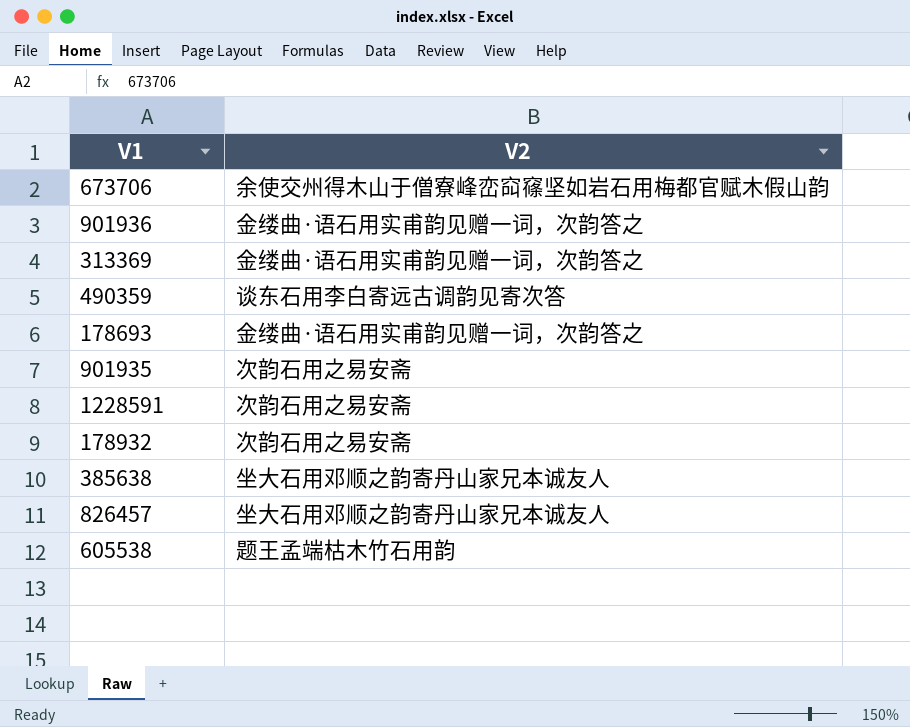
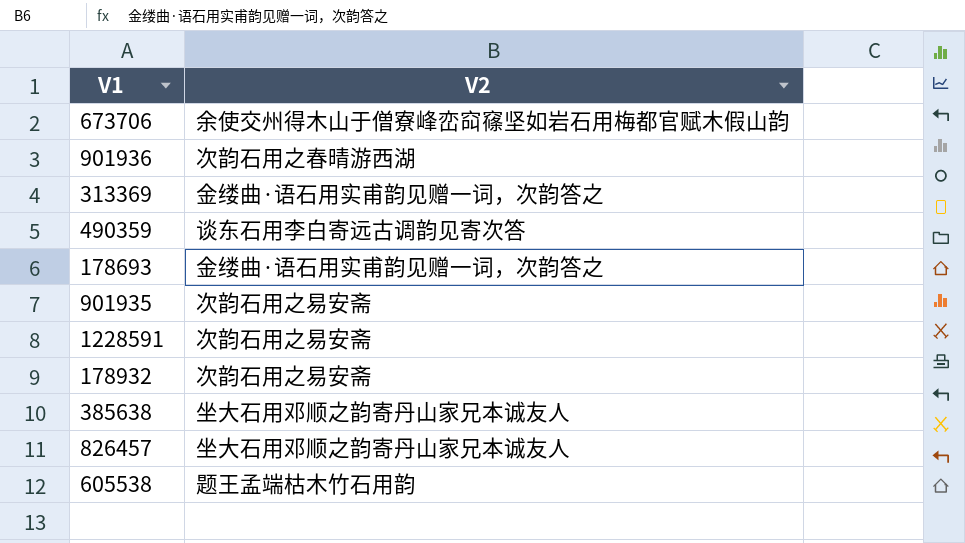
901936 | V2: 金缕曲·语石用实甫韵见赠一词，次韵答之 -> 次韵石用之春晴游西湖

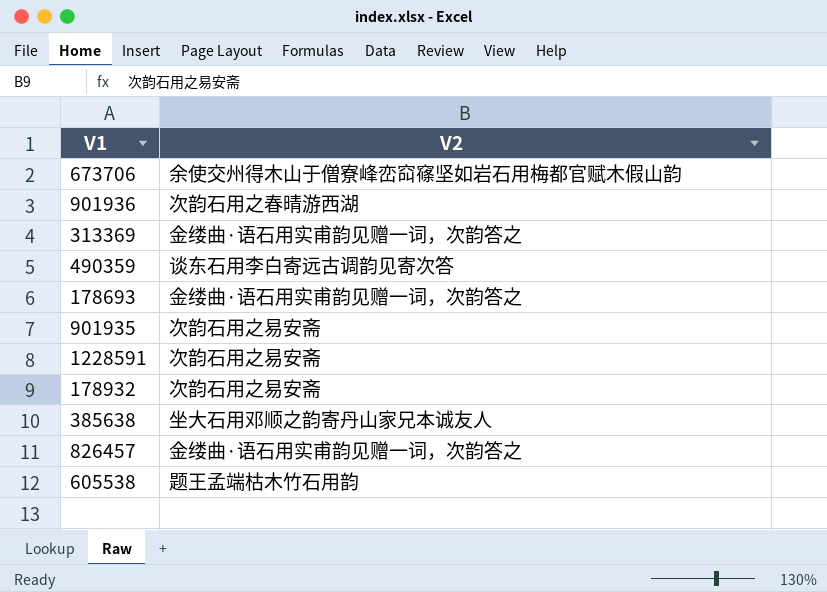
826457 | V2: 坐大石用邓顺之韵寄丹山家兄本诚友人 -> 金缕曲·语石用实甫韵见赠一词，次韵答之

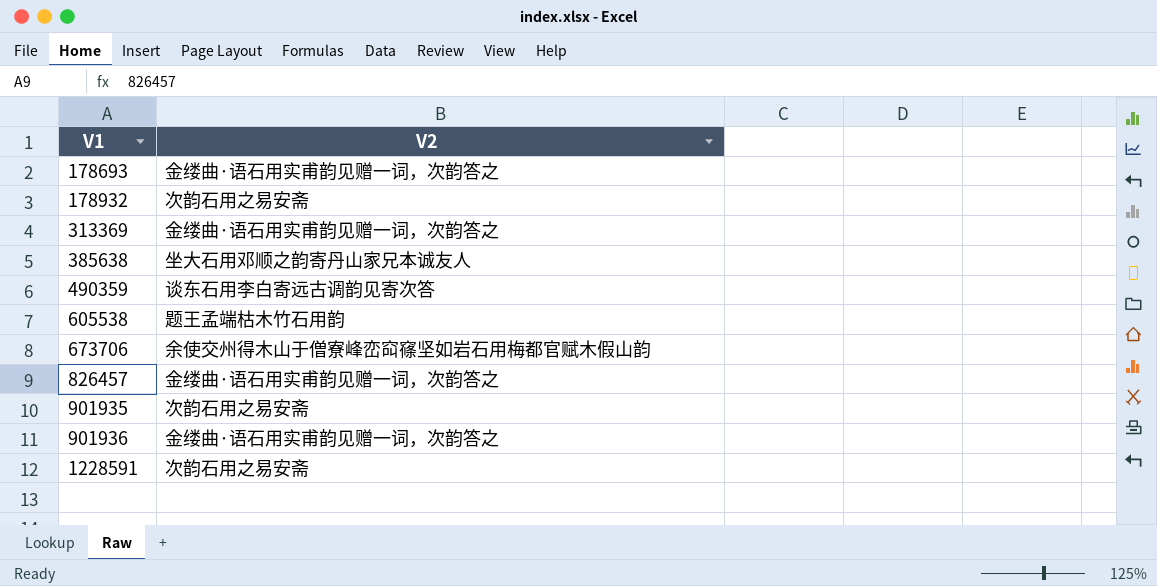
row order: none -> V1 ascending
901936 | V2: 次韵石用之春晴游西湖 -> 金缕曲·语石用实甫韵见赠一词，次韵答之

